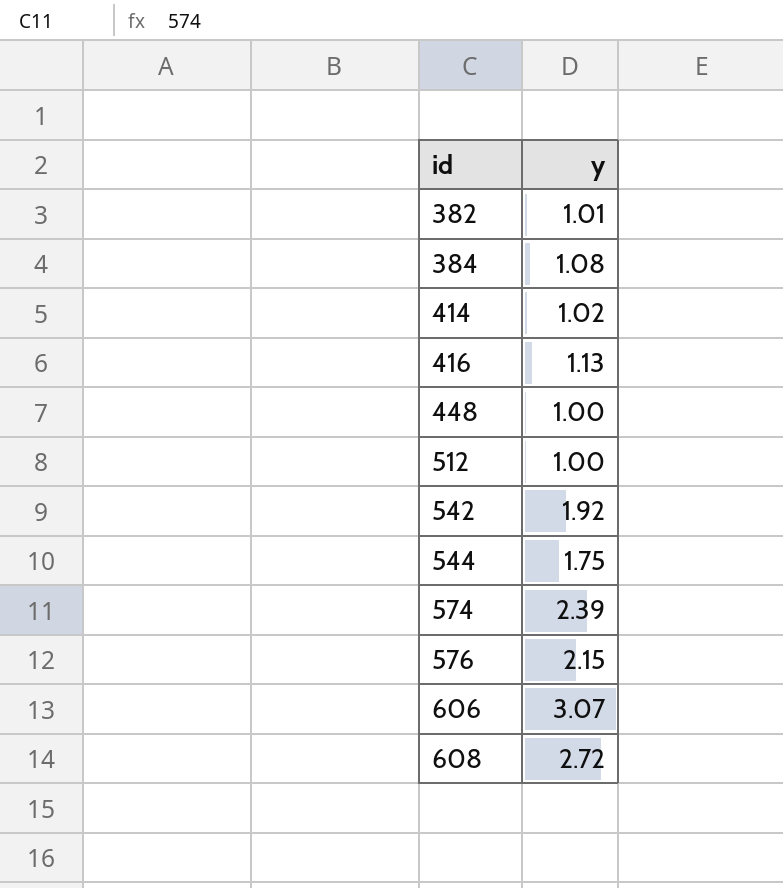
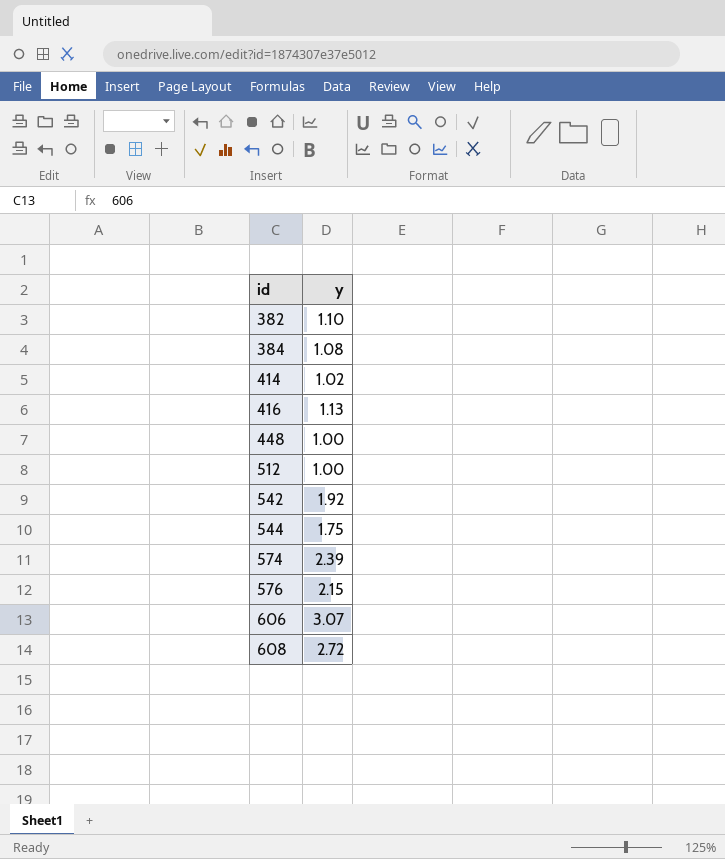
382 | y: 1.01 -> 1.10

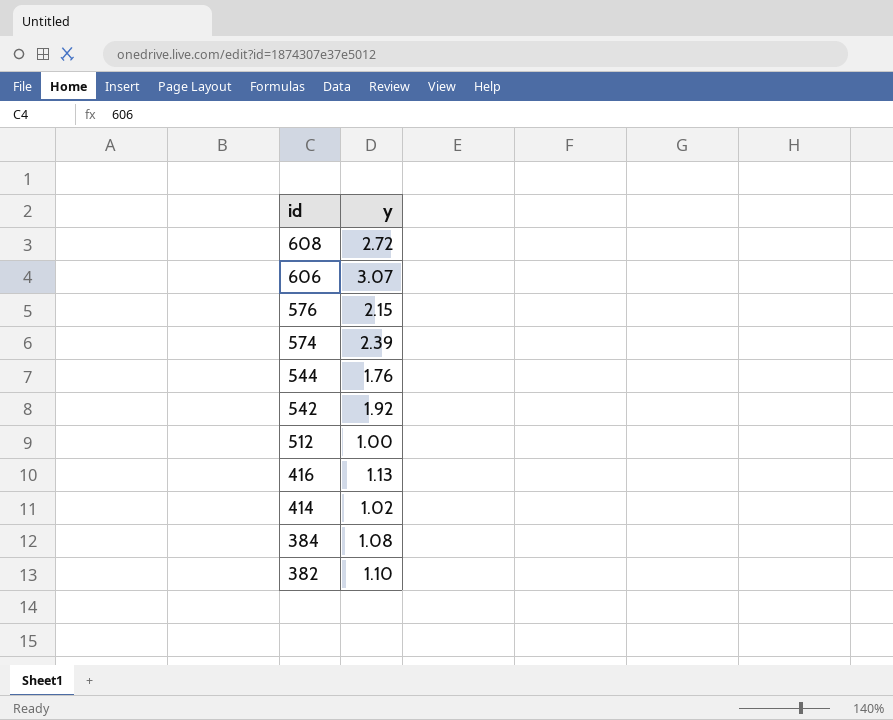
row order: id ascending -> id descending
row 448: 1.00 -> none
544 | y: 1.75 -> 1.76

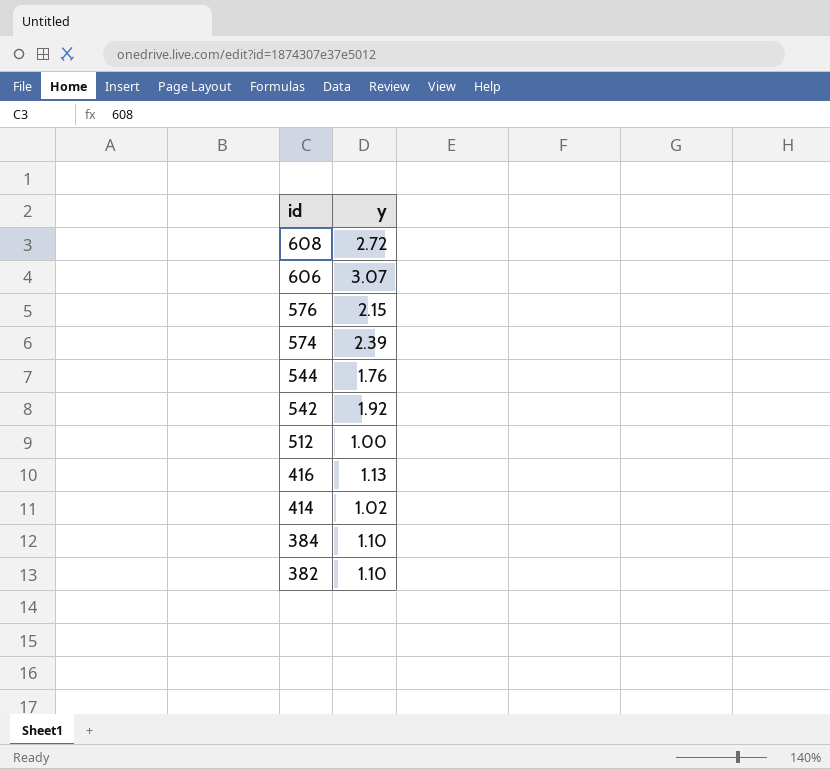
384 | y: 1.08 -> 1.10

